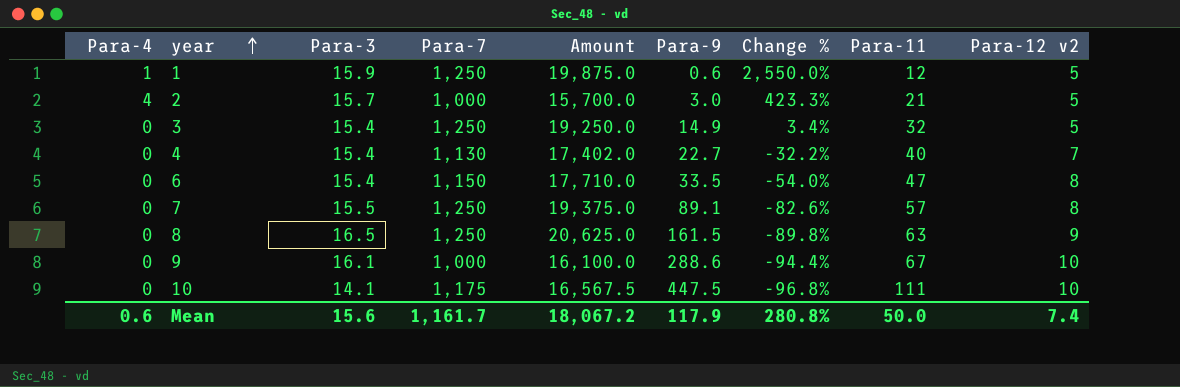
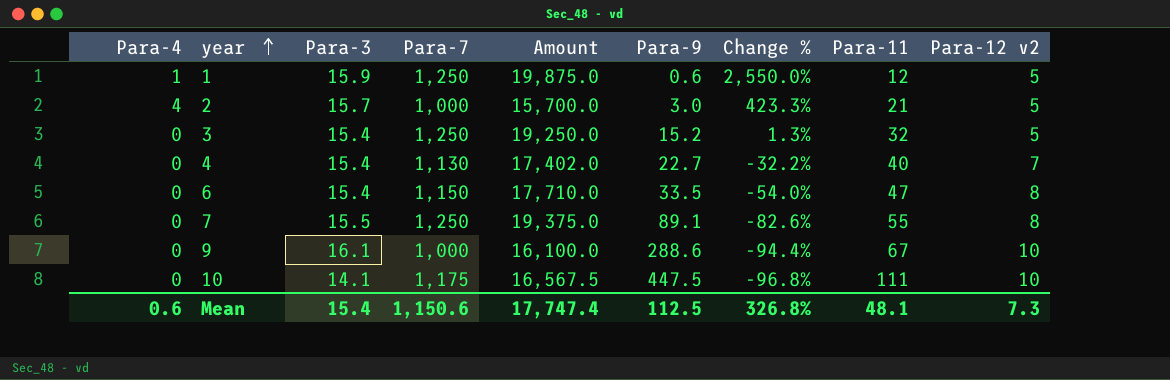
row 8: 0 | 16.5 | 1,250 | 20,625.0 | 161.5 | -89.8% | 63 | 9 -> none
3 | Para-9: 14.9 -> 15.2
3 | Change %: 3.4% -> 1.3%
7 | Para-11: 57 -> 55
Mean | Para-3: 15.6 -> 15.4
Mean | Para-7: 1,161.7 -> 1,150.6
Mean | Amount: 18,067.2 -> 17,747.4
Mean | Para-9: 117.9 -> 112.5
Mean | Change %: 280.8% -> 326.8%
Mean | Para-11: 50.0 -> 48.1
Mean | Para-12 v2: 7.4 -> 7.3

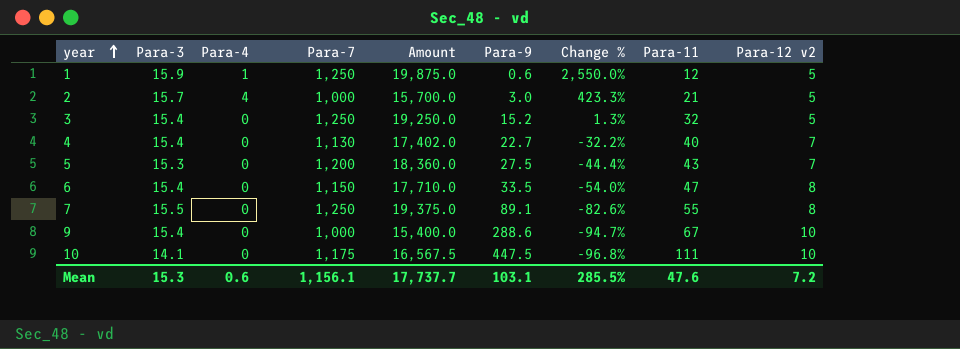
column Para-4 | position: 1 -> 3
row 5: none -> 15.3 | 0 | 1,200 | 18,360.0 | 27.5 | -44.4% | 43 | 7
9 | Para-3: 16.1 -> 15.4
9 | Amount: 16,100.0 -> 15,400.0
9 | Change %: -94.4% -> -94.7%
Mean | Para-3: 15.4 -> 15.3
Mean | Para-7: 1,150.6 -> 1,156.1
Mean | Amount: 17,747.4 -> 17,737.7
Mean | Para-9: 112.5 -> 103.1
Mean | Change %: 326.8% -> 285.5%
Mean | Para-11: 48.1 -> 47.6
Mean | Para-12 v2: 7.3 -> 7.2

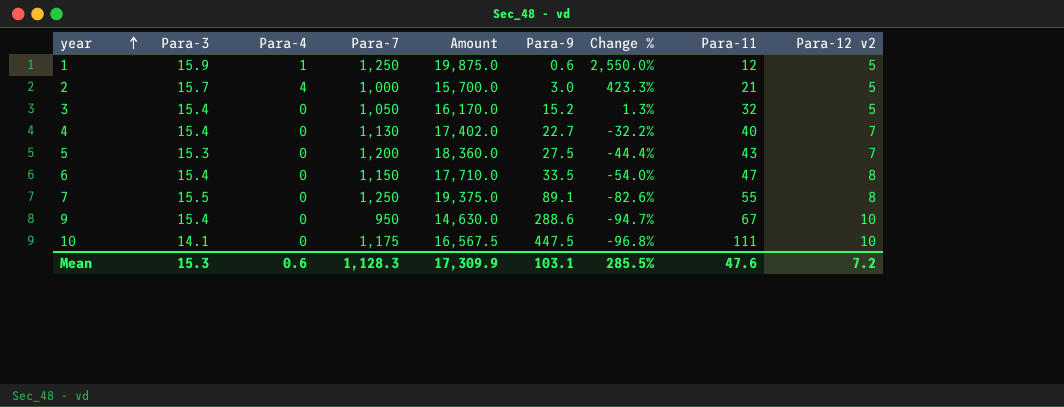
3 | Para-7: 1,250 -> 1,050
3 | Amount: 19,250.0 -> 16,170.0
9 | Para-7: 1,000 -> 950
9 | Amount: 15,400.0 -> 14,630.0
Mean | Para-7: 1,156.1 -> 1,128.3
Mean | Amount: 17,737.7 -> 17,309.9

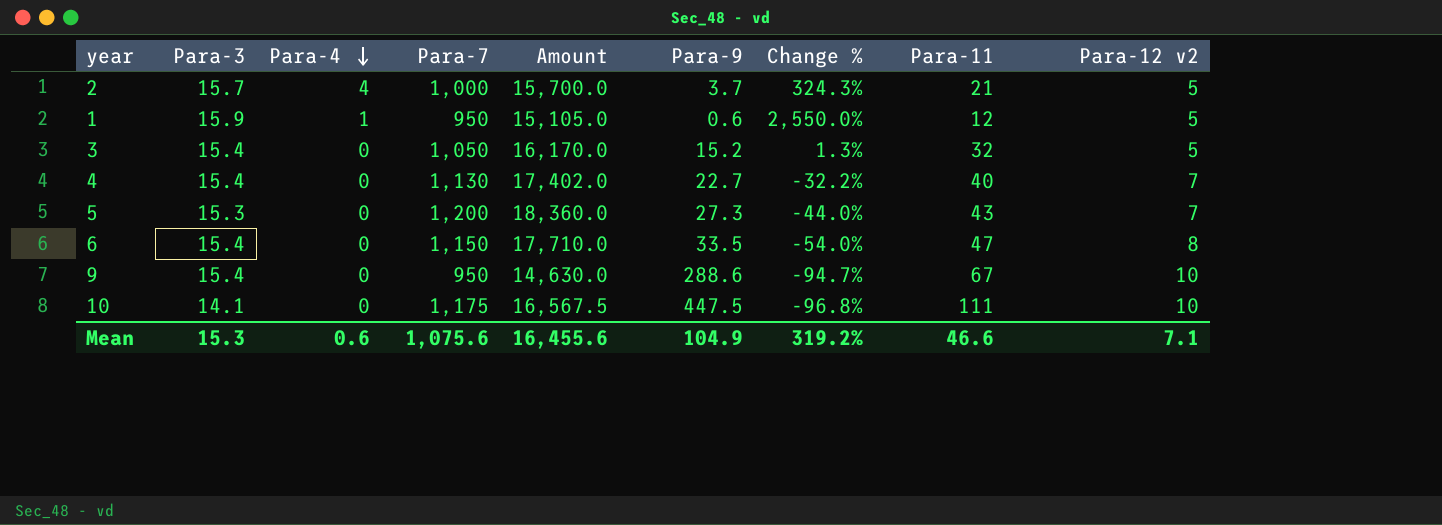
row order: year ascending -> Para-4 descending
row 7: 15.5 | 0 | 1,250 | 19,375.0 | 89.1 | -82.6% | 55 | 8 -> none
2 | Para-9: 3.0 -> 3.7
2 | Change %: 423.3% -> 324.3%
1 | Para-7: 1,250 -> 950
1 | Amount: 19,875.0 -> 15,105.0
5 | Para-9: 27.5 -> 27.3
5 | Change %: -44.4% -> -44.0%
Mean | Para-7: 1,128.3 -> 1,075.6
Mean | Amount: 17,309.9 -> 16,455.6
Mean | Para-9: 103.1 -> 104.9
Mean | Change %: 285.5% -> 319.2%
Mean | Para-11: 47.6 -> 46.6
Mean | Para-12 v2: 7.2 -> 7.1

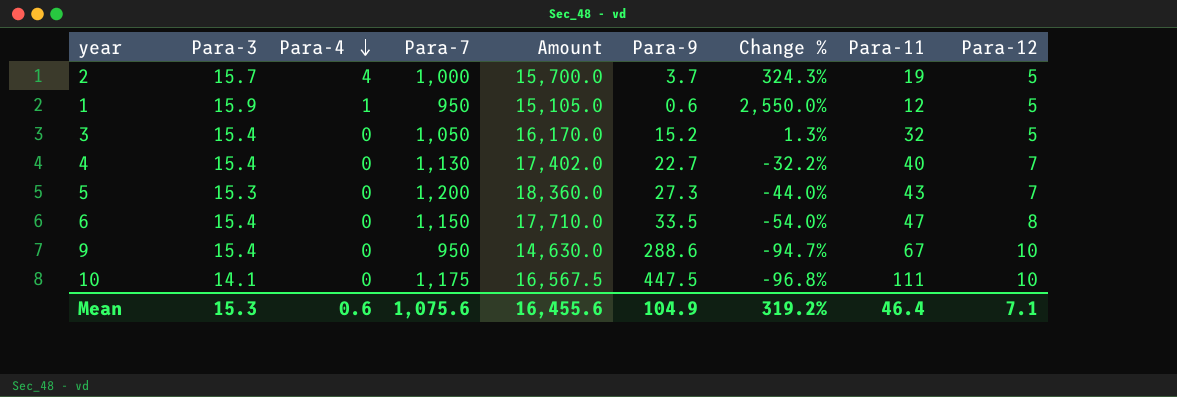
column name: Para-12 v2 -> Para-12
2 | Para-11: 21 -> 19
Mean | Para-11: 46.6 -> 46.4

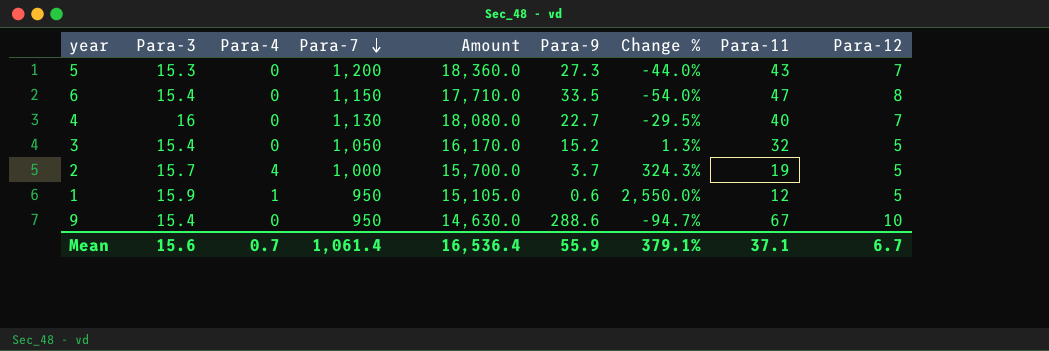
row order: Para-4 descending -> Para-7 descending
row 10: 14.1 | 0 | 1,175 | 16,567.5 | 447.5 | -96.8% | 111 | 10 -> none
4 | Para-3: 15.4 -> 16
4 | Amount: 17,402.0 -> 18,080.0
4 | Change %: -32.2% -> -29.5%
Mean | Para-3: 15.3 -> 15.6
Mean | Para-4: 0.6 -> 0.7
Mean | Para-7: 1,075.6 -> 1,061.4
Mean | Amount: 16,455.6 -> 16,536.4
Mean | Para-9: 104.9 -> 55.9
Mean | Change %: 319.2% -> 379.1%
Mean | Para-11: 46.4 -> 37.1
Mean | Para-12: 7.1 -> 6.7

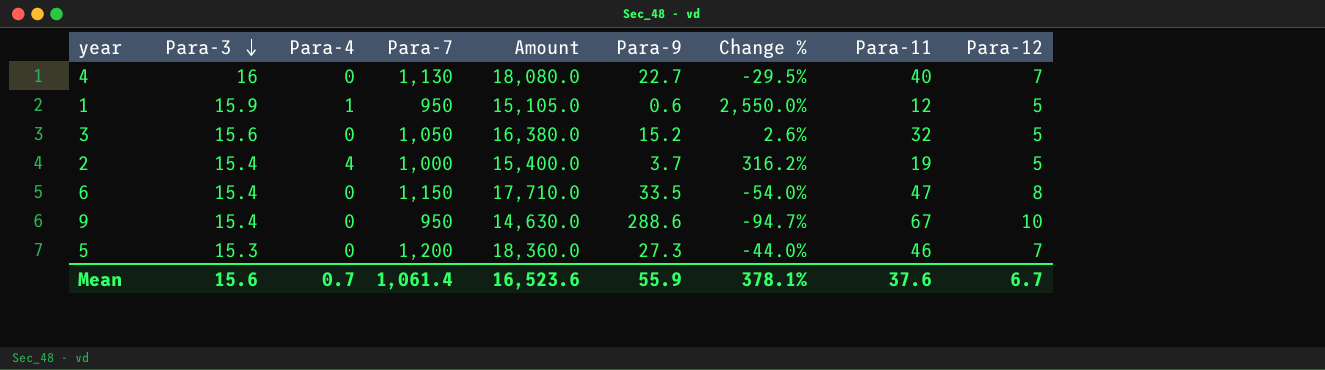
row order: Para-7 descending -> Para-3 descending
3 | Para-3: 15.4 -> 15.6
3 | Amount: 16,170.0 -> 16,380.0
3 | Change %: 1.3% -> 2.6%
2 | Para-3: 15.7 -> 15.4
2 | Amount: 15,700.0 -> 15,400.0
2 | Change %: 324.3% -> 316.2%
5 | Para-11: 43 -> 46
Mean | Amount: 16,536.4 -> 16,523.6
Mean | Change %: 379.1% -> 378.1%
Mean | Para-11: 37.1 -> 37.6

